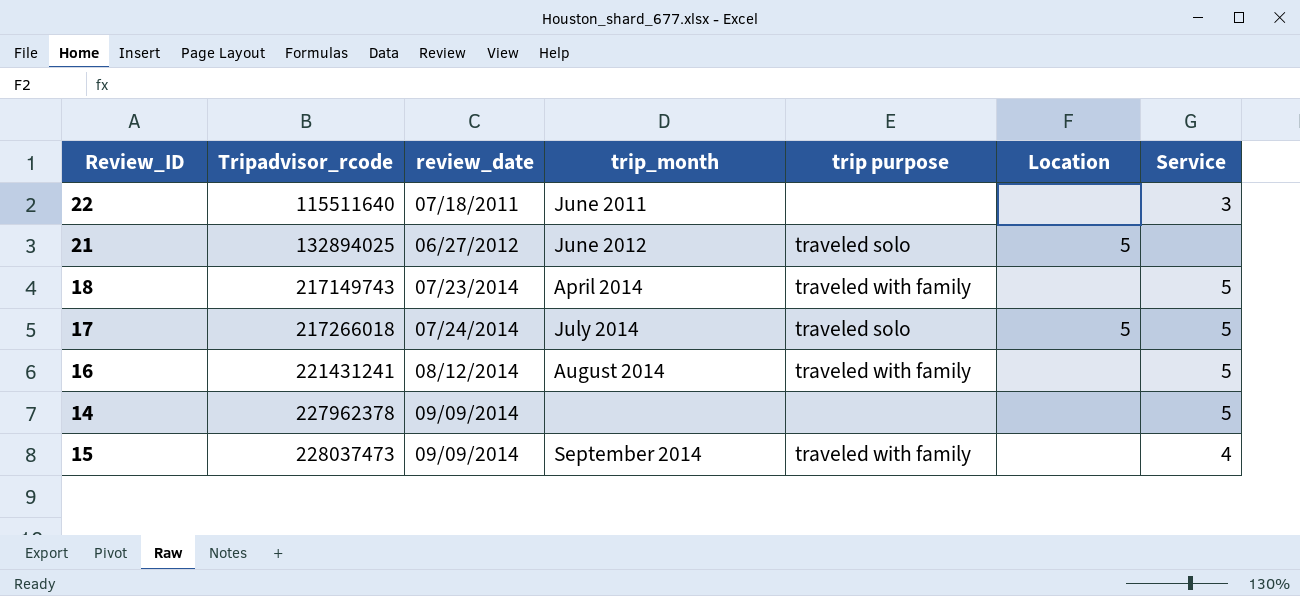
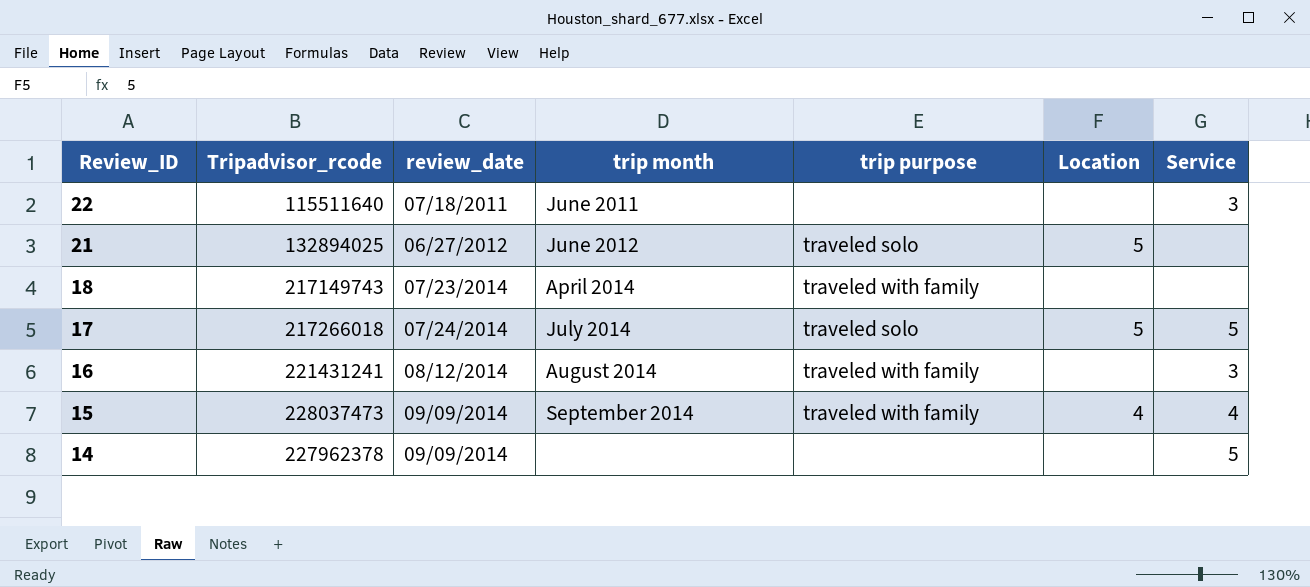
row order: Tripadvisor_rcode ascending -> Review_ID descending
column name: trip_month -> trip month
18 | Service: 5 -> none
16 | Service: 5 -> 3
15 | Location: none -> 4

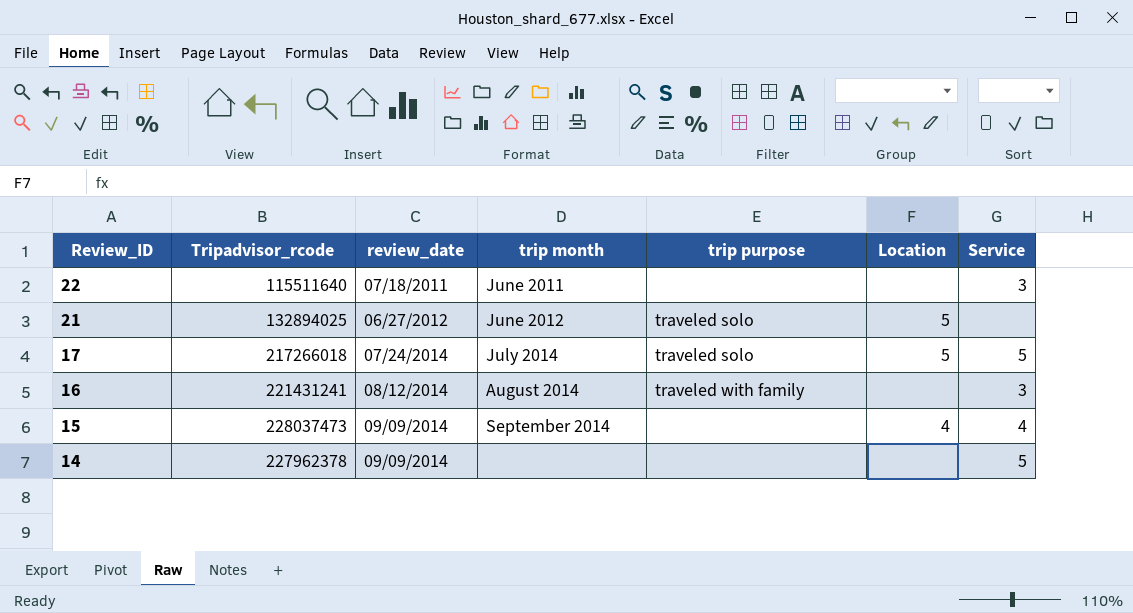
row 18: 217149743 | 07/23/2014 | April 2014 | traveled with family | none | none -> none
15 | trip purpose: traveled with family -> none

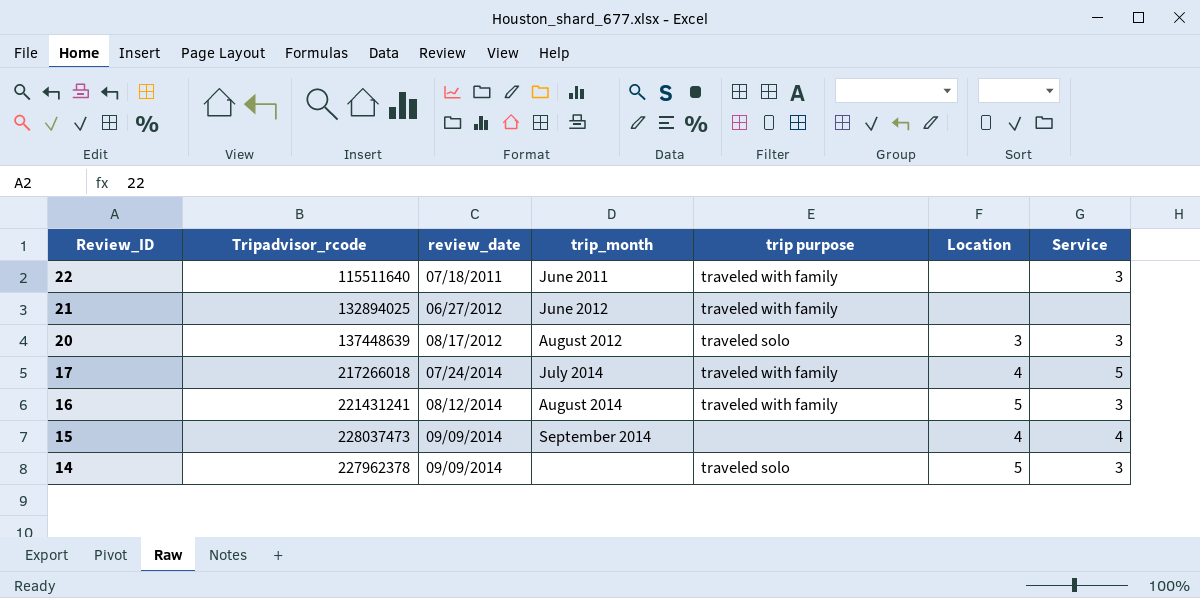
column name: trip month -> trip_month
22 | trip purpose: none -> traveled with family
21 | trip purpose: traveled solo -> traveled with family
21 | Location: 5 -> none
row 20: none -> 137448639 | 08/17/2012 | August 2012 | traveled solo | 3 | 3
17 | trip purpose: traveled solo -> traveled with family
17 | Location: 5 -> 4
16 | Location: none -> 5
14 | trip purpose: none -> traveled solo
14 | Location: none -> 5
14 | Service: 5 -> 3

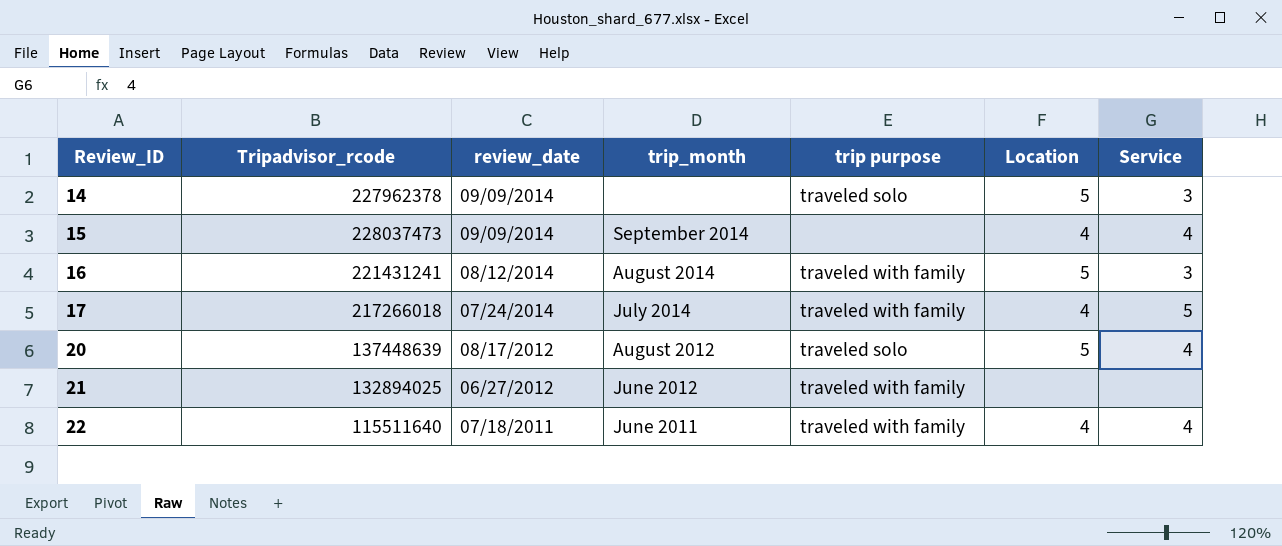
row order: Review_ID descending -> Review_ID ascending
20 | Location: 3 -> 5
20 | Service: 3 -> 4
22 | Location: none -> 4
22 | Service: 3 -> 4

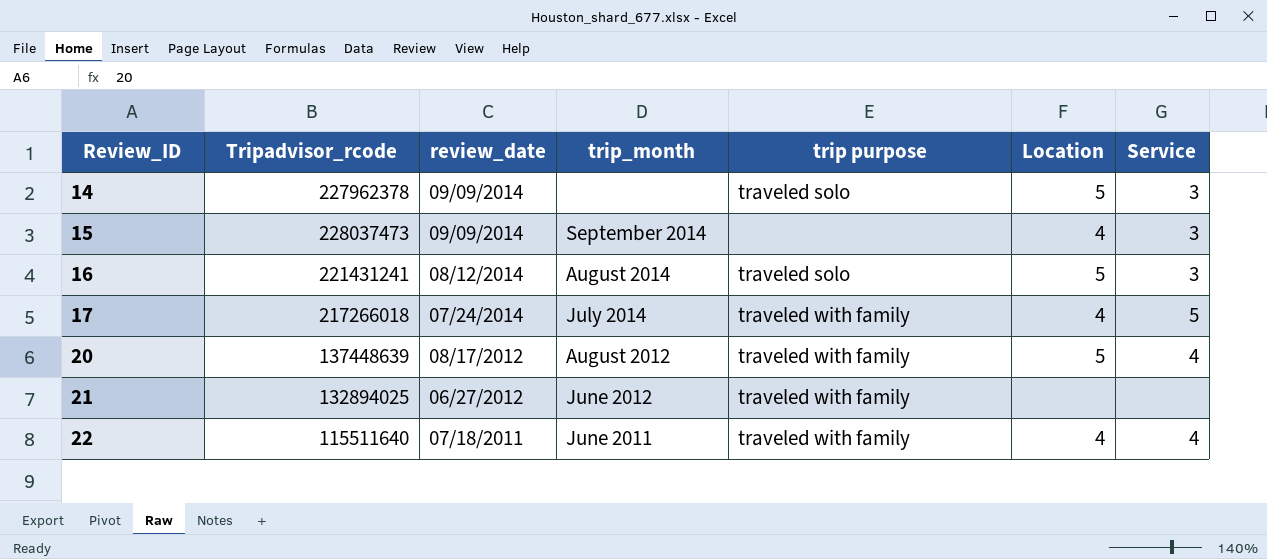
15 | Service: 4 -> 3
16 | trip purpose: traveled with family -> traveled solo
20 | trip purpose: traveled solo -> traveled with family

